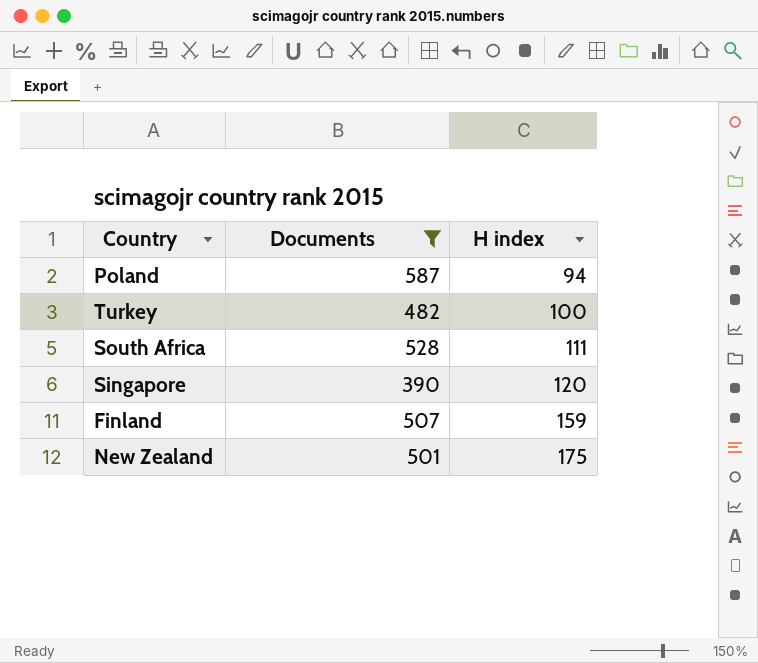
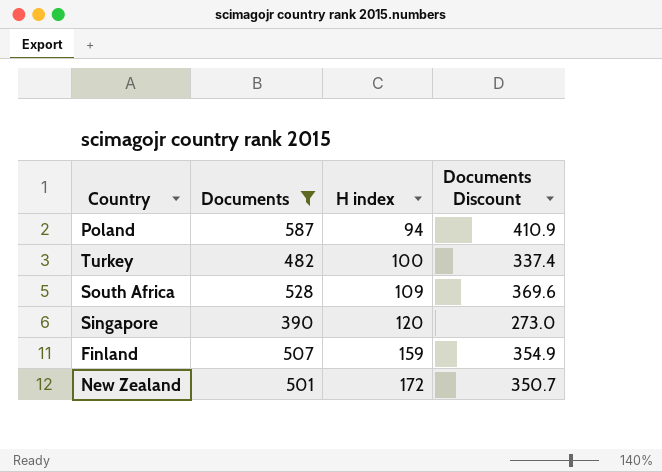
column Documents Discount | formula: none -> [Documents] * 0.7
South Africa | H index: 111 -> 109
New Zealand | H index: 175 -> 172

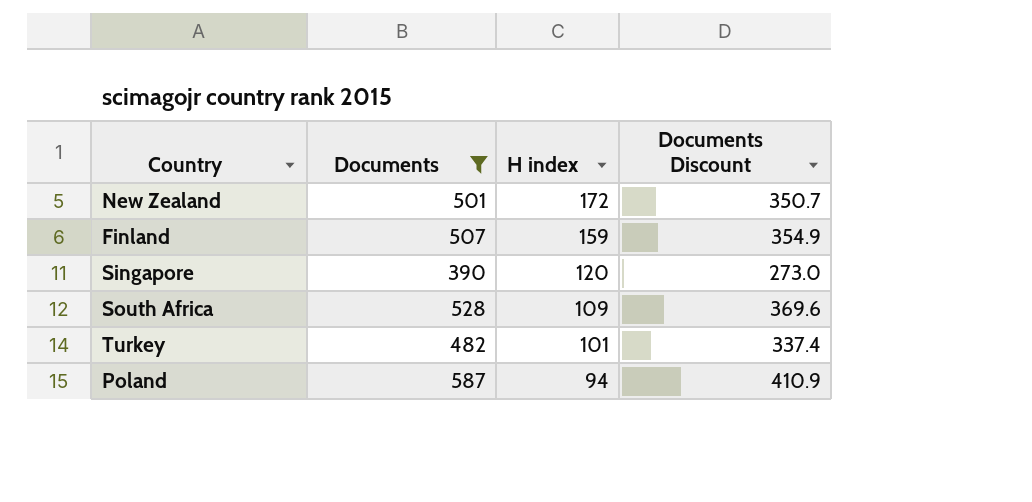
row order: H index ascending -> H index descending
Turkey | H index: 100 -> 101

